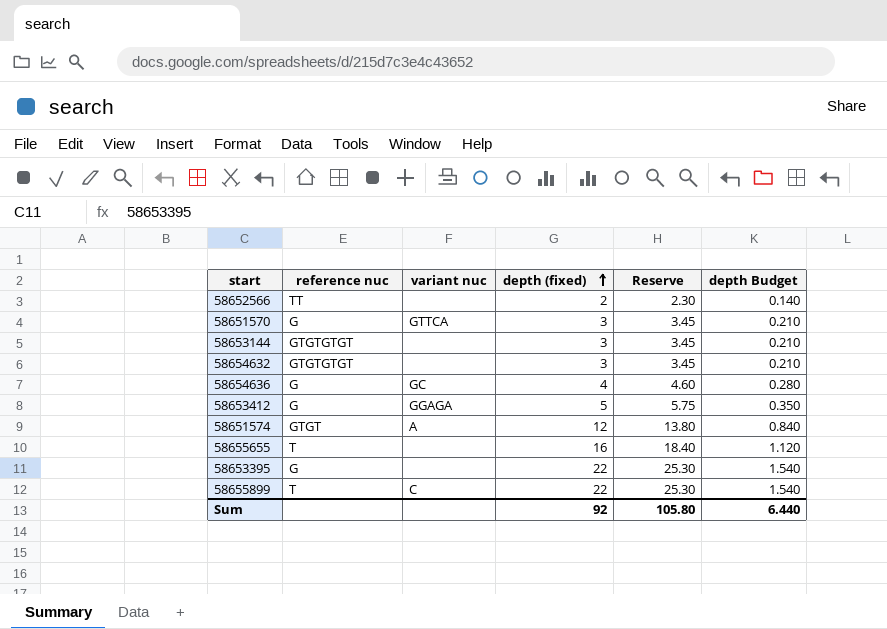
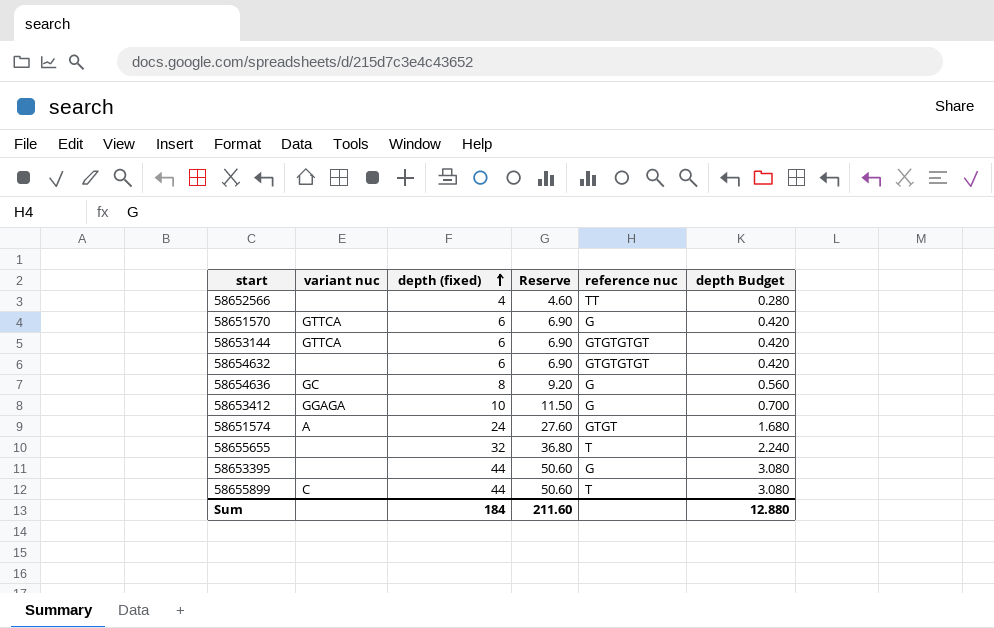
column reference nuc | position: 2 -> 5
58652566 | depth (fixed): 2 -> 4
58652566 | Reserve: 2.30 -> 4.60
58652566 | depth Budget: 0.140 -> 0.280
58651570 | depth (fixed): 3 -> 6
58651570 | Reserve: 3.45 -> 6.90
58651570 | depth Budget: 0.210 -> 0.420
58653144 | variant nuc: none -> GTTCA
58653144 | depth (fixed): 3 -> 6
58653144 | Reserve: 3.45 -> 6.90
58653144 | depth Budget: 0.210 -> 0.420
58654632 | depth (fixed): 3 -> 6
58654632 | Reserve: 3.45 -> 6.90
58654632 | depth Budget: 0.210 -> 0.420
58654636 | depth (fixed): 4 -> 8
58654636 | Reserve: 4.60 -> 9.20
58654636 | depth Budget: 0.280 -> 0.560
58653412 | depth (fixed): 5 -> 10
58653412 | Reserve: 5.75 -> 11.50
58653412 | depth Budget: 0.350 -> 0.700
58651574 | depth (fixed): 12 -> 24
58651574 | Reserve: 13.80 -> 27.60
58651574 | depth Budget: 0.840 -> 1.680
58655655 | depth (fixed): 16 -> 32
58655655 | Reserve: 18.40 -> 36.80
58655655 | depth Budget: 1.120 -> 2.240
58653395 | depth (fixed): 22 -> 44
58653395 | Reserve: 25.30 -> 50.60
58653395 | depth Budget: 1.540 -> 3.080
58655899 | depth (fixed): 22 -> 44
58655899 | Reserve: 25.30 -> 50.60
58655899 | depth Budget: 1.540 -> 3.080
Sum | depth (fixed): 92 -> 184
Sum | Reserve: 105.80 -> 211.60
Sum | depth Budget: 6.440 -> 12.880

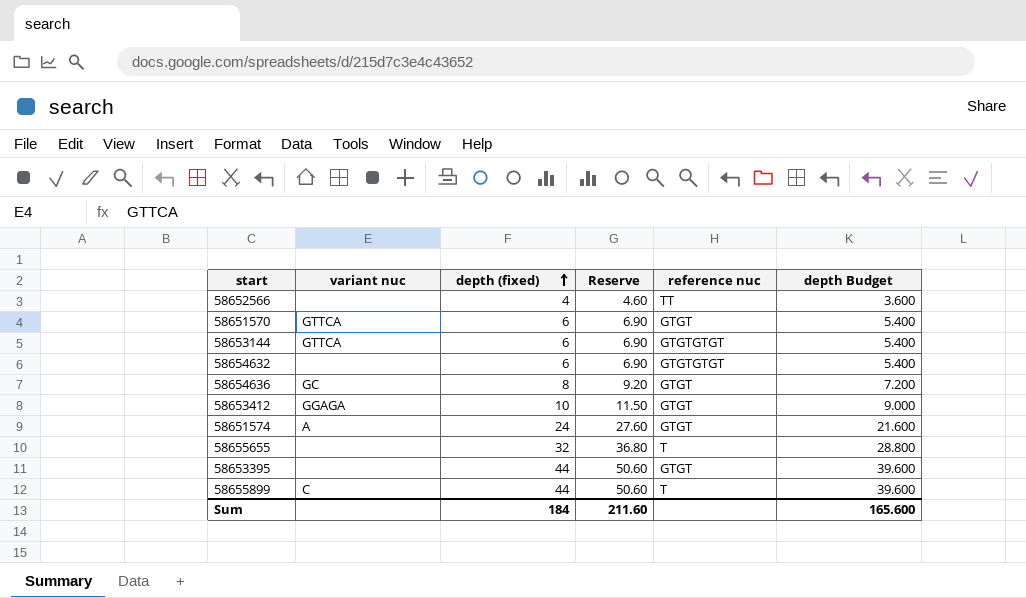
column depth Budget | formula: [depth (fixed)] * 0.07 -> [depth (fixed)] * 0.9
58651570 | reference nuc: G -> GTGT
58654636 | reference nuc: G -> GTGT
58653412 | reference nuc: G -> GTGT
58653395 | reference nuc: G -> GTGT
Sum | depth Budget: 12.880 -> 165.600

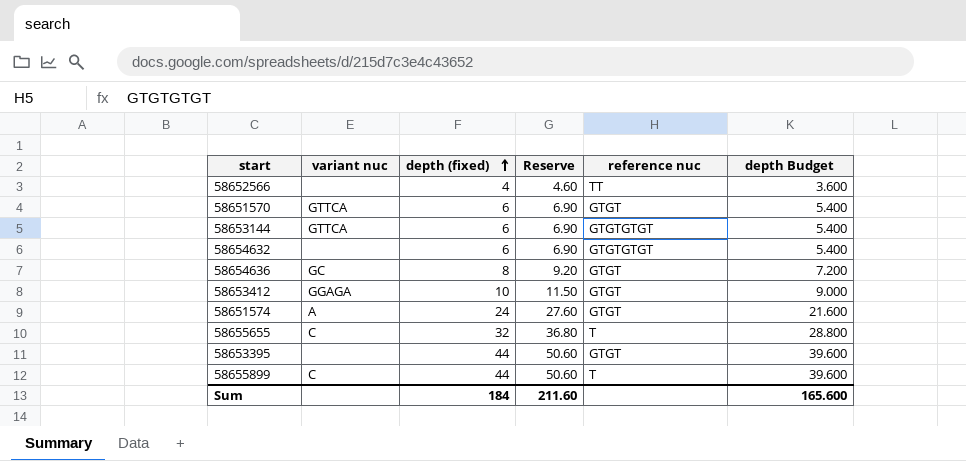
58655655 | variant nuc: none -> C

